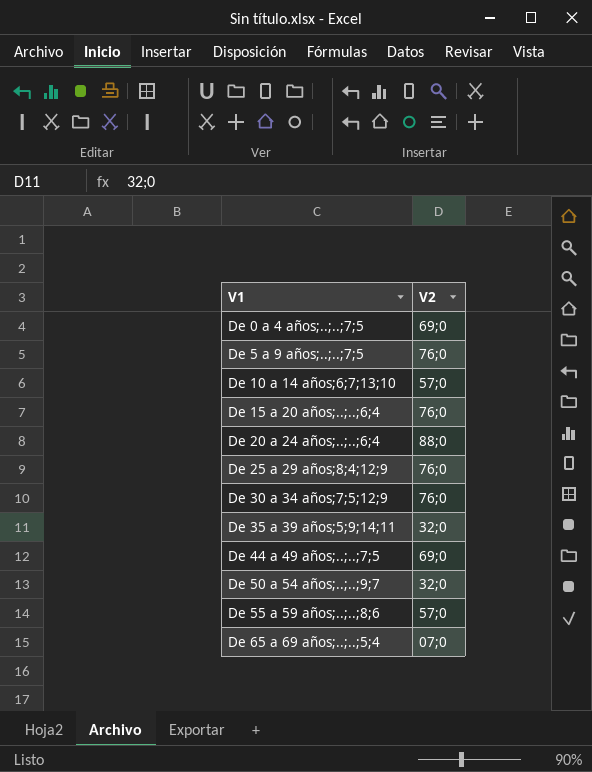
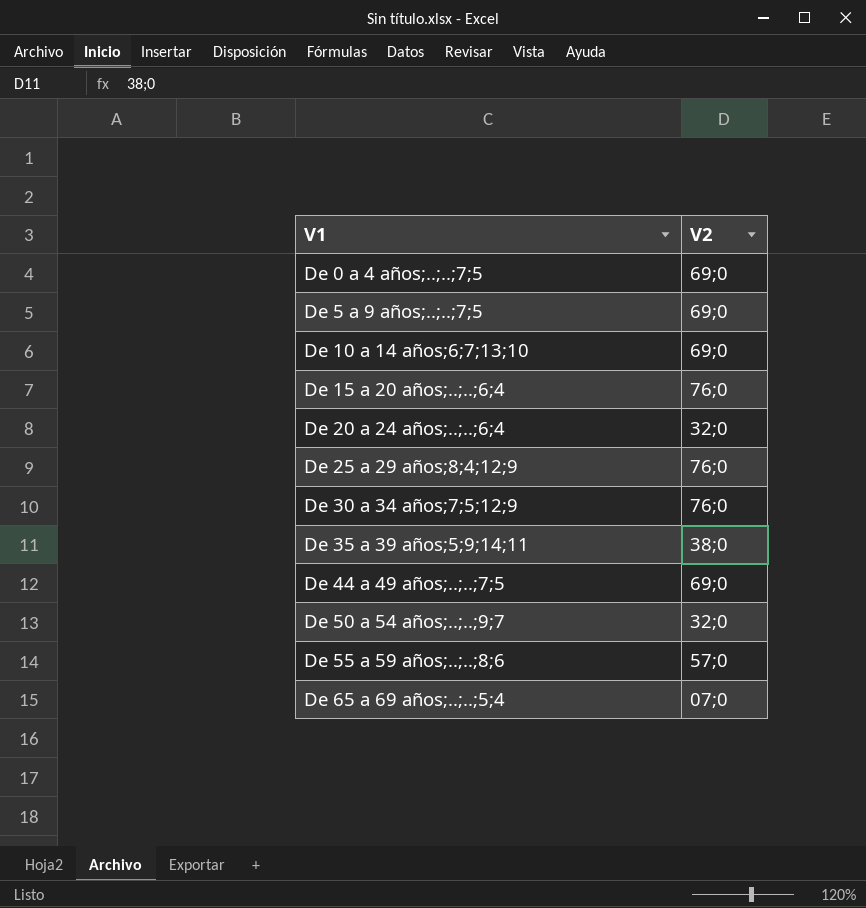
De 5 a 9 años;..;..;7;5 | V2: 76;0 -> 69;0
De 10 a 14 años;6;7;13;10 | V2: 57;0 -> 69;0
De 20 a 24 años;..;..;6;4 | V2: 88;0 -> 32;0
De 35 a 39 años;5;9;14;11 | V2: 32;0 -> 38;0

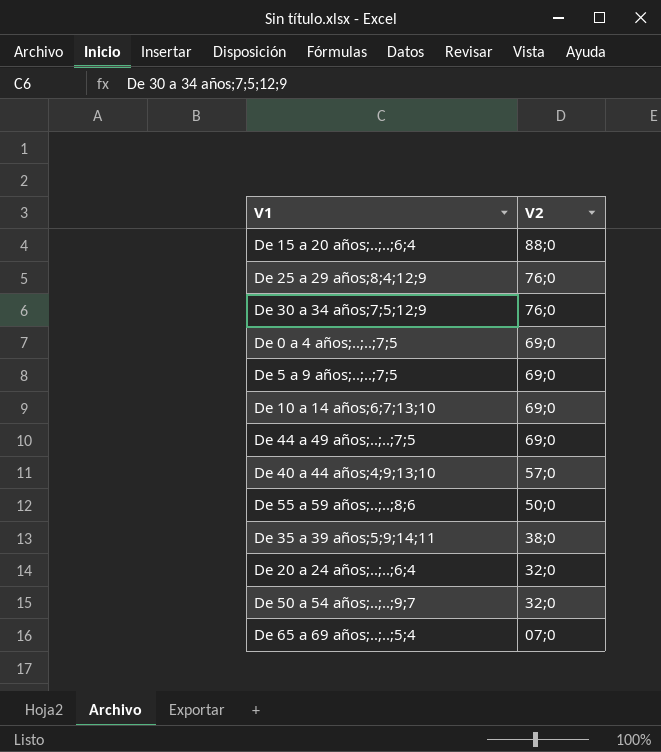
row order: V1 ascending -> V2 descending
De 15 a 20 años;..;..;6;4 | V2: 76;0 -> 88;0
row De 40 a 44 años;4;9;13;10: none -> 57;0
De 55 a 59 años;..;..;8;6 | V2: 57;0 -> 50;0

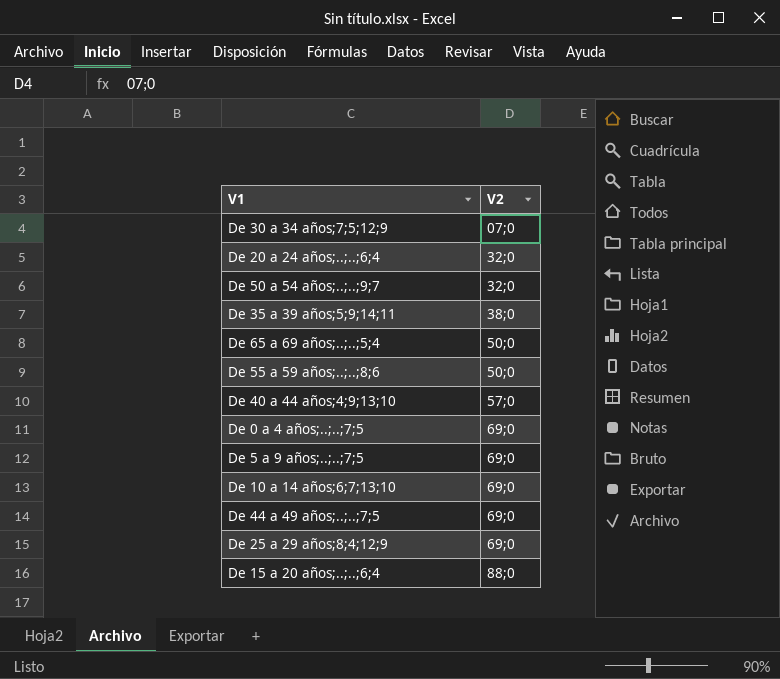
row order: V2 descending -> V2 ascending
De 30 a 34 años;7;5;12;9 | V2: 76;0 -> 07;0
De 65 a 69 años;..;..;5;4 | V2: 07;0 -> 50;0
De 25 a 29 años;8;4;12;9 | V2: 76;0 -> 69;0

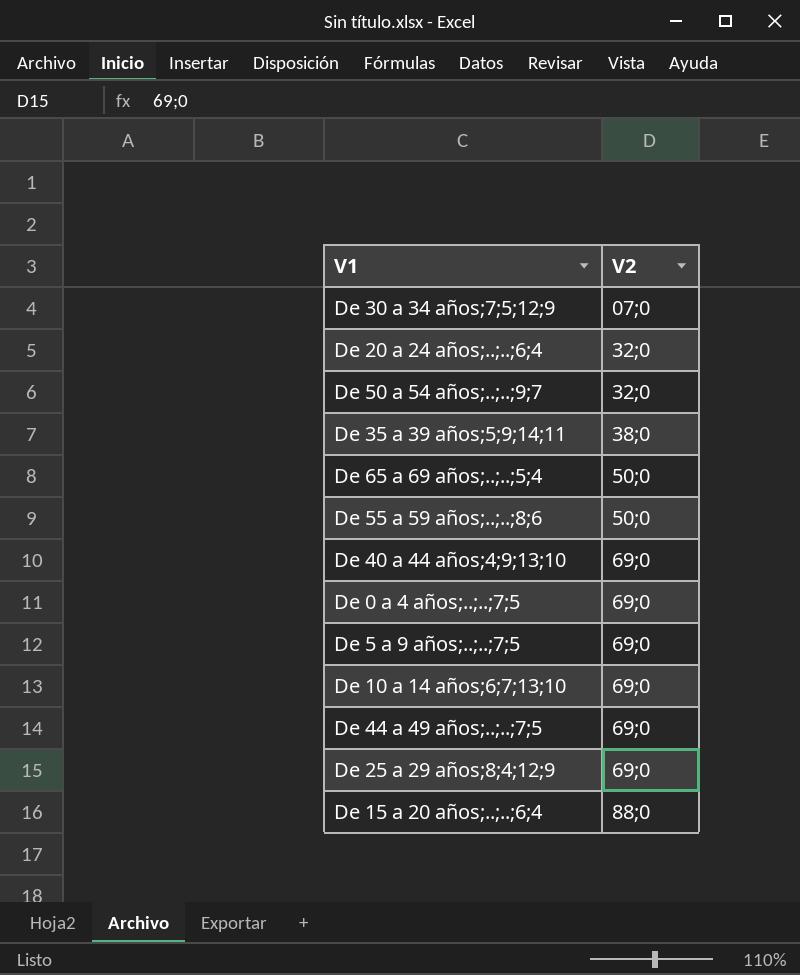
De 40 a 44 años;4;9;13;10 | V2: 57;0 -> 69;0

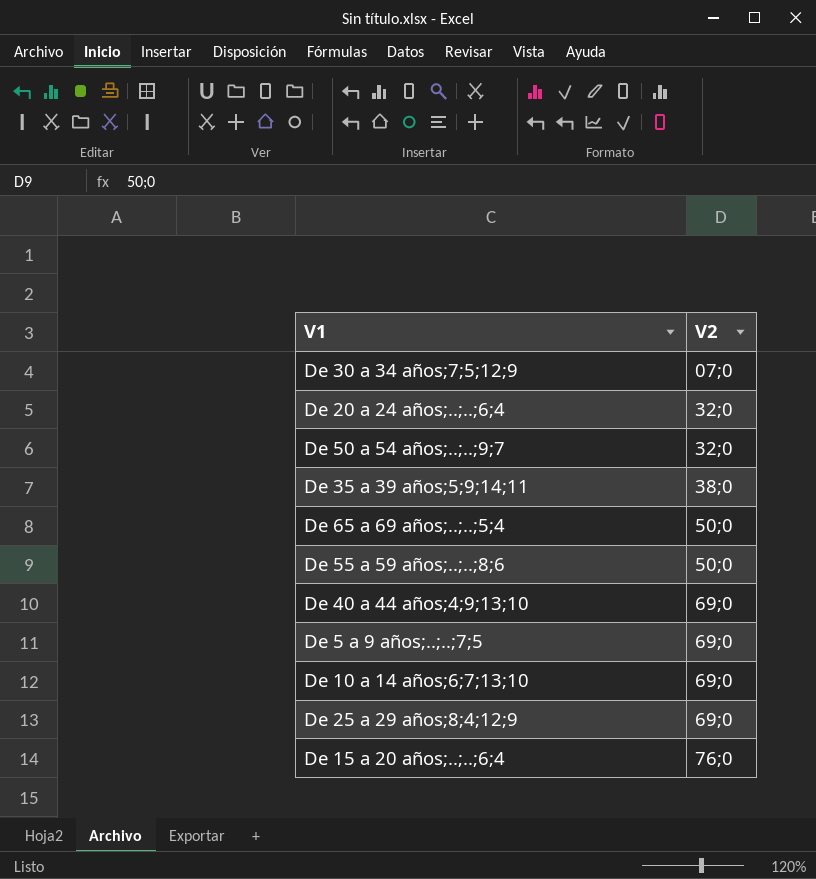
row De 0 a 4 años;..;..;7;5: 69;0 -> none
row De 44 a 49 años;..;..;7;5: 69;0 -> none
De 15 a 20 años;..;..;6;4 | V2: 88;0 -> 76;0

